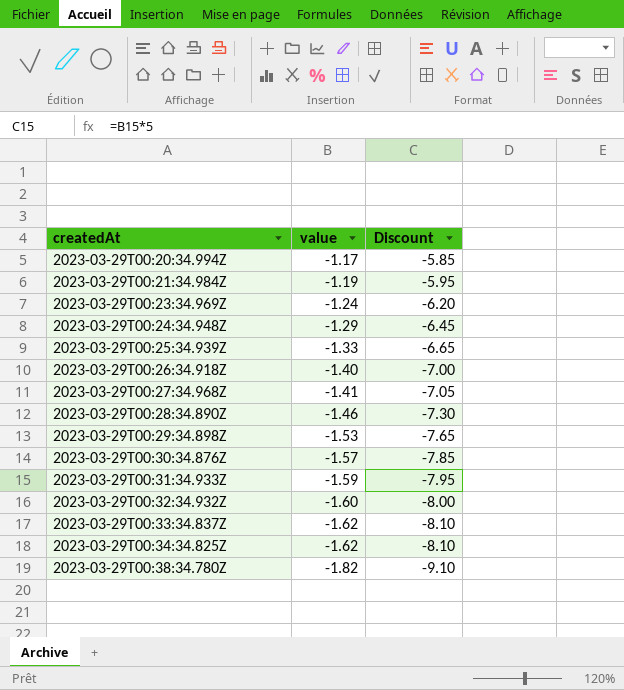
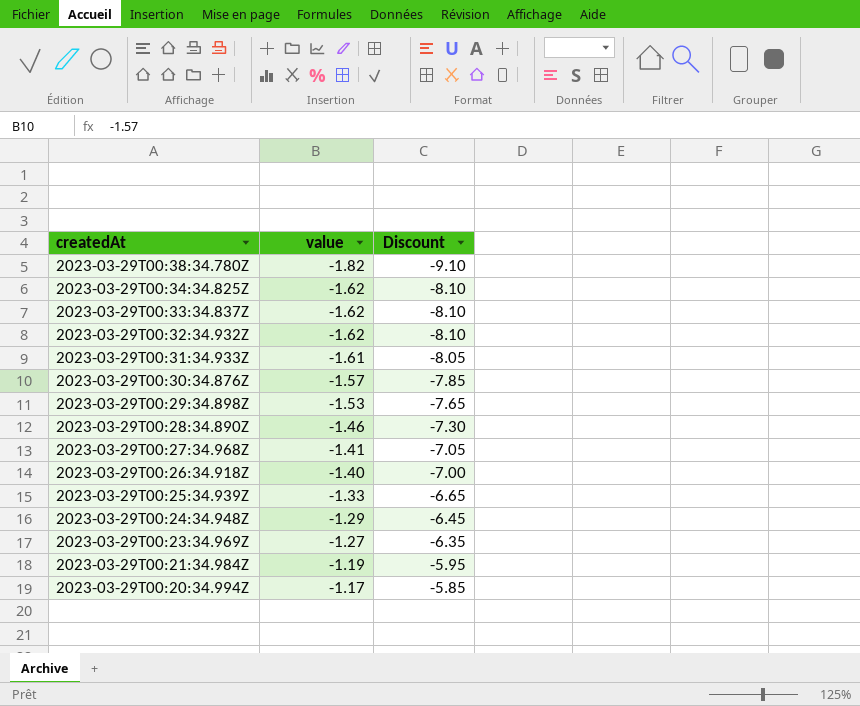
row order: createdAt ascending -> createdAt descending
2023-03-29T00:32:34.932Z | value: -1.60 -> -1.62
2023-03-29T00:32:34.932Z | Discount: -8.00 -> -8.10
2023-03-29T00:31:34.933Z | value: -1.59 -> -1.61
2023-03-29T00:31:34.933Z | Discount: -7.95 -> -8.05
2023-03-29T00:23:34.969Z | value: -1.24 -> -1.27
2023-03-29T00:23:34.969Z | Discount: -6.20 -> -6.35

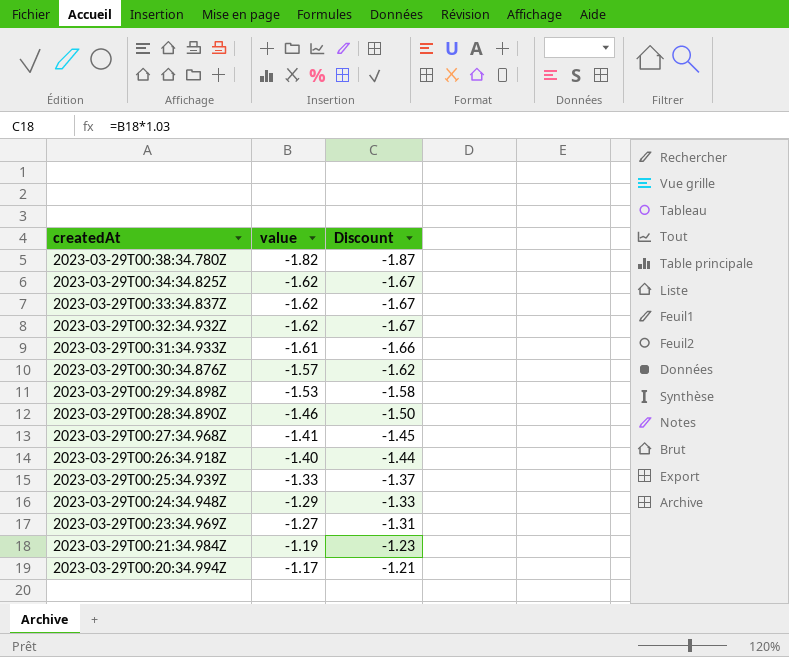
column Discount | formula: [value] * 5 -> [value] * 1.03

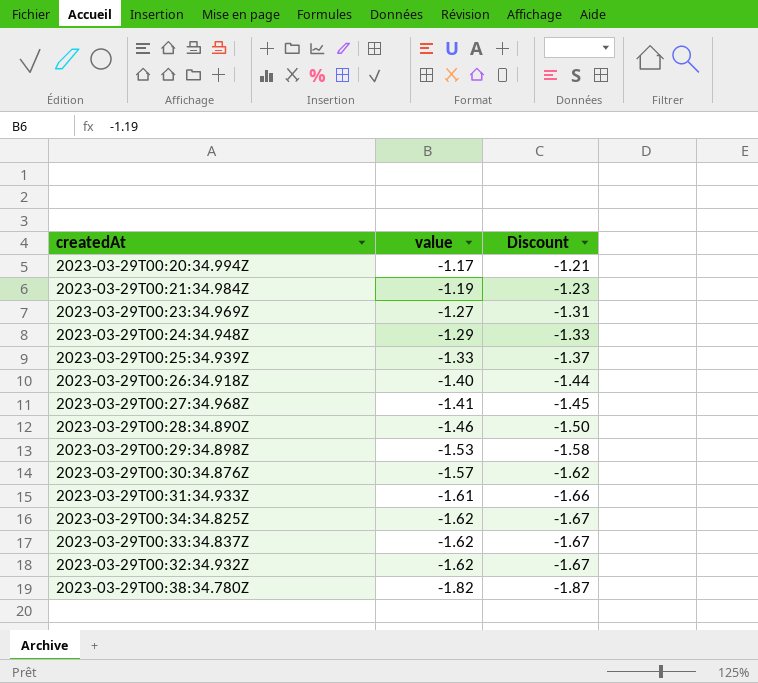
row order: createdAt descending -> value descending

